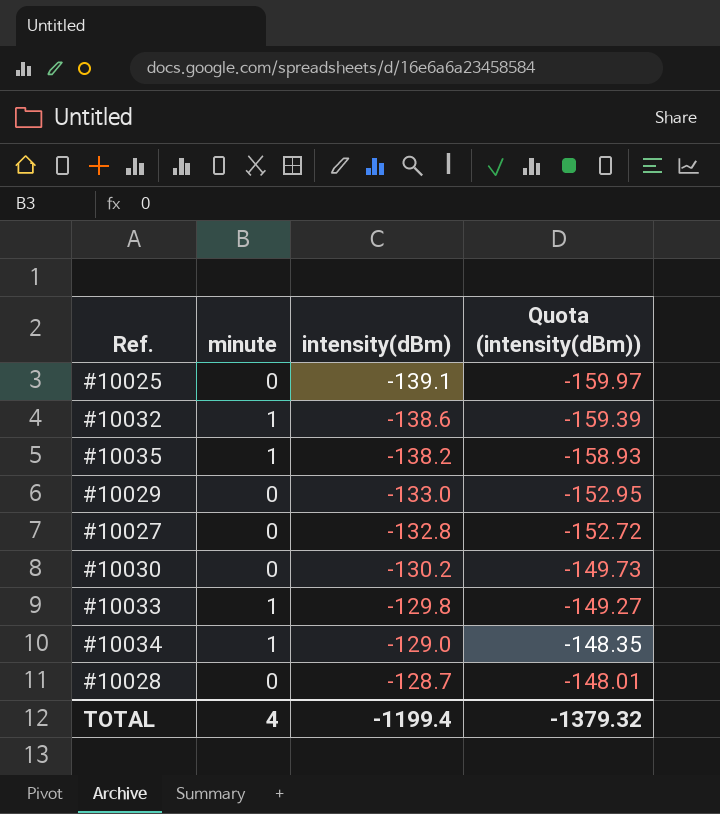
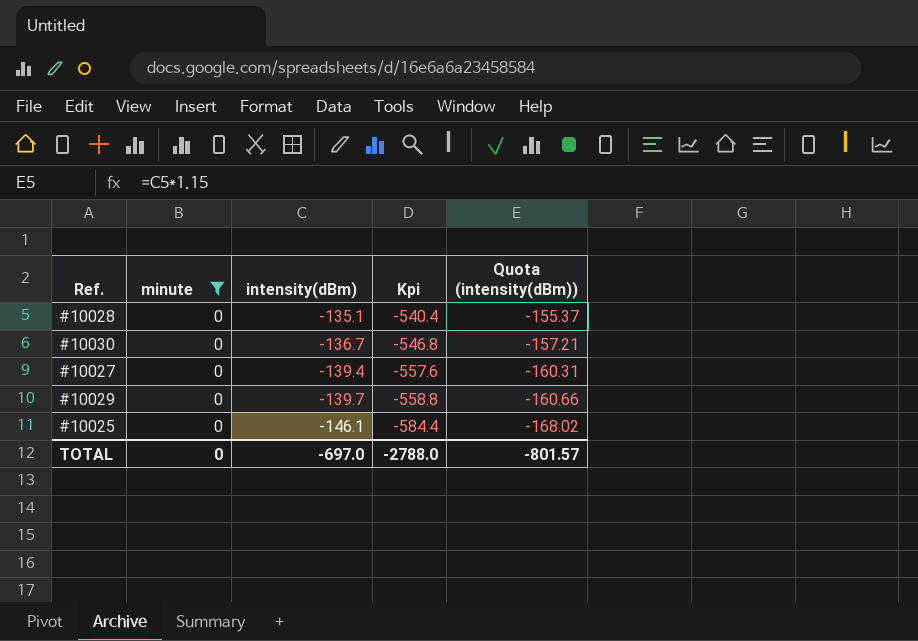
filter: none -> minute = 0
row order: intensity(dBm) ascending -> intensity(dBm) descending
column Kpi | formula: none -> [intensity(dBm)] * 4
#10028 | intensity(dBm): -128.7 -> -135.1
#10028 | Quota (intensity(dBm)): -148.01 -> -155.37
#10030 | intensity(dBm): -130.2 -> -136.7
#10030 | Quota (intensity(dBm)): -149.73 -> -157.21
#10027 | intensity(dBm): -132.8 -> -139.4
#10027 | Quota (intensity(dBm)): -152.72 -> -160.31
#10029 | intensity(dBm): -133.0 -> -139.7
#10029 | Quota (intensity(dBm)): -152.95 -> -160.66
#10025 | intensity(dBm): -139.1 -> -146.1
#10025 | Quota (intensity(dBm)): -159.97 -> -168.02
TOTAL | minute: 4 -> 0
TOTAL | intensity(dBm): -1199.4 -> -697.0
TOTAL | Quota (intensity(dBm)): -1379.32 -> -801.57

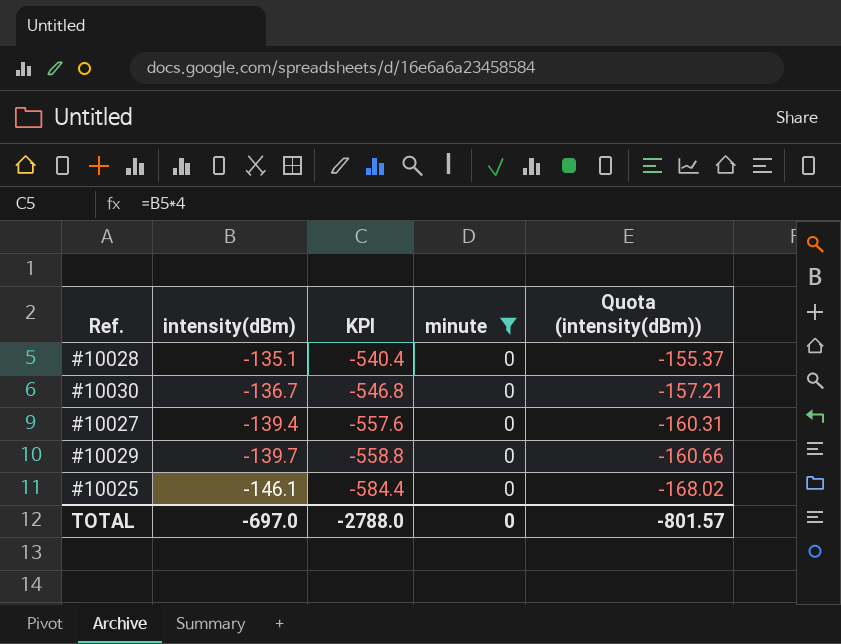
column name: Kpi -> KPI
column minute | position: 2 -> 4

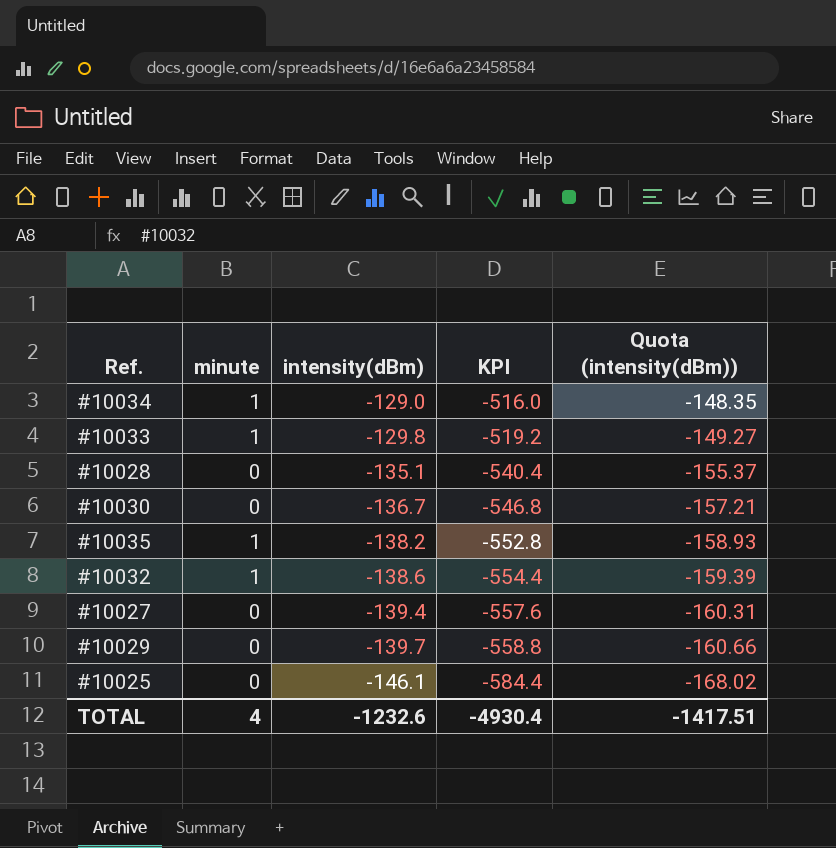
filter: minute = 0 -> none
column minute | position: 4 -> 2
TOTAL | minute: 0 -> 4
TOTAL | intensity(dBm): -697.0 -> -1232.6
TOTAL | KPI: -2788.0 -> -4930.4
TOTAL | Quota (intensity(dBm)): -801.57 -> -1417.51

